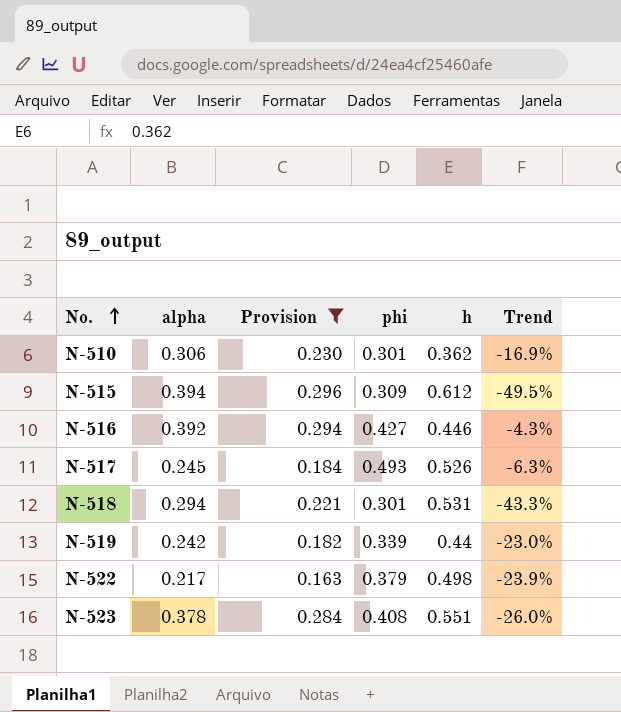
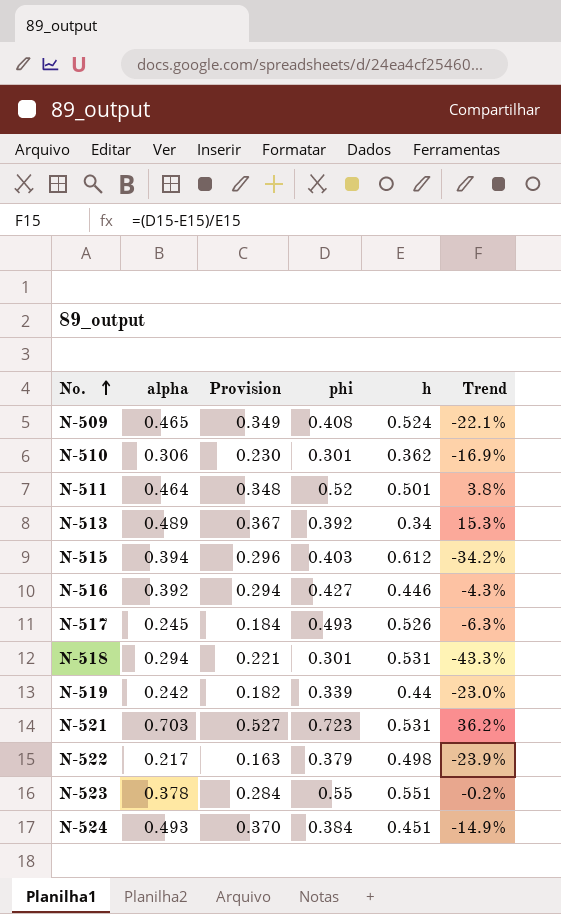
filter: Provision <= 0.296 -> none
N-515 | phi: 0.309 -> 0.403
N-515 | Trend: -49.5% -> -34.2%
N-523 | phi: 0.408 -> 0.55
N-523 | Trend: -26.0% -> -0.2%

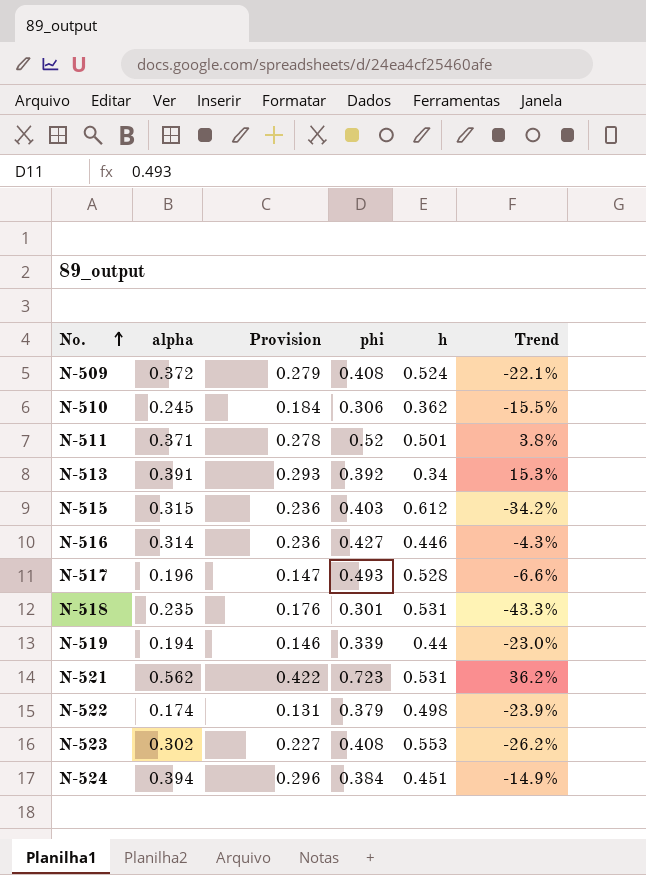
N-509 | alpha: 0.465 -> 0.372
N-509 | Provision: 0.349 -> 0.279
N-510 | alpha: 0.306 -> 0.245
N-510 | Provision: 0.230 -> 0.184
N-510 | phi: 0.301 -> 0.306
N-510 | Trend: -16.9% -> -15.5%
N-511 | alpha: 0.464 -> 0.371
N-511 | Provision: 0.348 -> 0.278
N-513 | alpha: 0.489 -> 0.391
N-513 | Provision: 0.367 -> 0.293
N-515 | alpha: 0.394 -> 0.315
N-515 | Provision: 0.296 -> 0.236
N-516 | alpha: 0.392 -> 0.314
N-516 | Provision: 0.294 -> 0.236
N-517 | alpha: 0.245 -> 0.196
N-517 | Provision: 0.184 -> 0.147
N-517 | h: 0.526 -> 0.528
N-517 | Trend: -6.3% -> -6.6%
N-518 | alpha: 0.294 -> 0.235
N-518 | Provision: 0.221 -> 0.176
N-519 | alpha: 0.242 -> 0.194
N-519 | Provision: 0.182 -> 0.146
N-521 | alpha: 0.703 -> 0.562
N-521 | Provision: 0.527 -> 0.422
N-522 | alpha: 0.217 -> 0.174
N-522 | Provision: 0.163 -> 0.131
N-523 | alpha: 0.378 -> 0.302
N-523 | Provision: 0.284 -> 0.227
N-523 | phi: 0.55 -> 0.408
N-523 | h: 0.551 -> 0.553
N-523 | Trend: -0.2% -> -26.2%
N-524 | alpha: 0.493 -> 0.394
N-524 | Provision: 0.370 -> 0.296

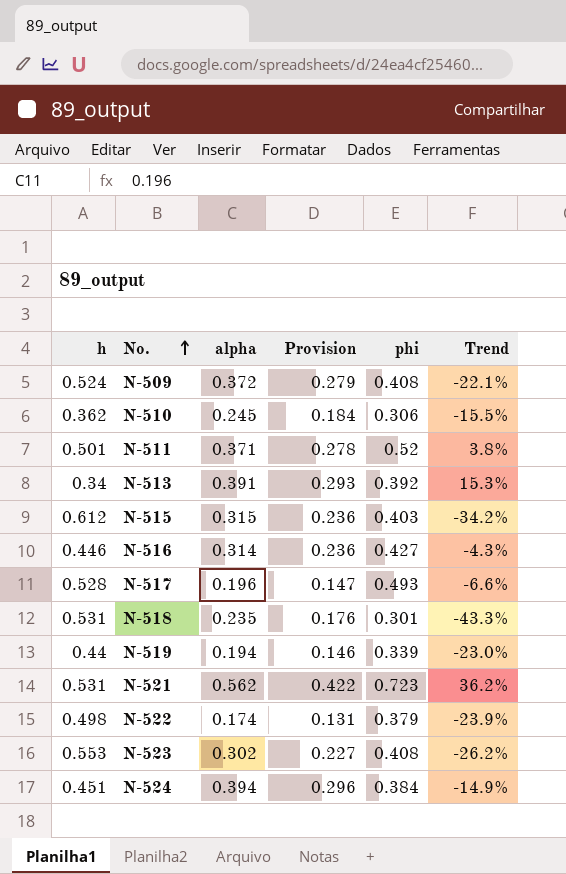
column h | position: 5 -> 1

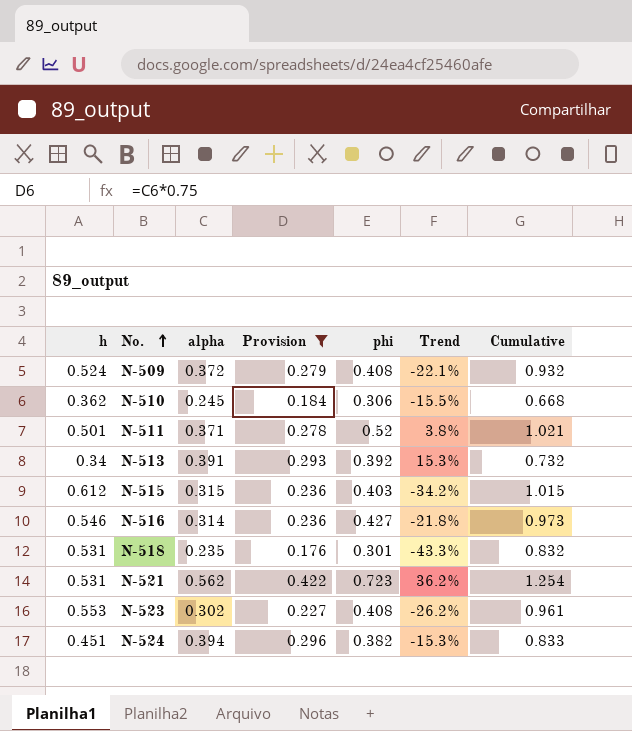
filter: none -> Provision >= 0.176
column Cumulative | formula: none -> [h] + [phi]
N-516 | h: 0.446 -> 0.546
N-516 | Trend: -4.3% -> -21.8%
N-524 | phi: 0.384 -> 0.382
N-524 | Trend: -14.9% -> -15.3%

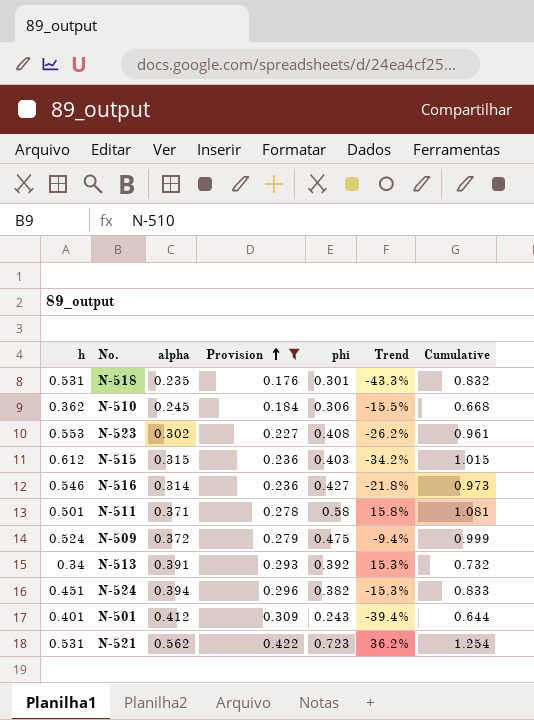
row order: No. ascending -> Provision ascending
N-511 | phi: 0.52 -> 0.58
N-511 | Trend: 3.8% -> 15.8%
N-511 | Cumulative: 1.021 -> 1.081
N-509 | phi: 0.408 -> 0.475
N-509 | Trend: -22.1% -> -9.4%
N-509 | Cumulative: 0.932 -> 0.999
row N-501: none -> 0.401 | 0.412 | 0.309 | 0.243 | -39.4% | 0.644

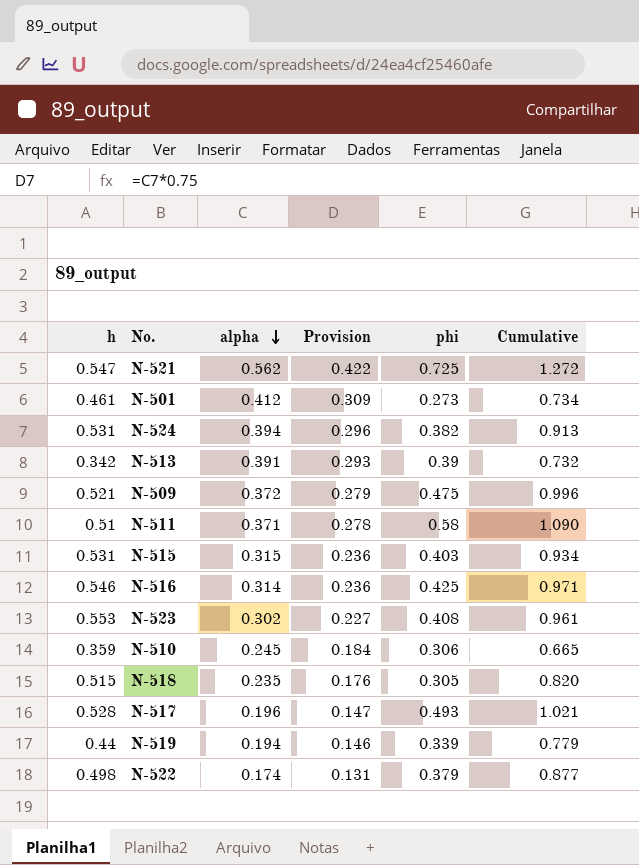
filter: Provision >= 0.176 -> none
row order: Provision ascending -> alpha descending
column Trend | formula: ([phi] - [h]) / [h] -> none
N-521 | h: 0.531 -> 0.547
N-521 | phi: 0.723 -> 0.725
N-521 | Cumulative: 1.254 -> 1.272
N-501 | h: 0.401 -> 0.461
N-501 | phi: 0.243 -> 0.273
N-501 | Cumulative: 0.644 -> 0.734
N-524 | h: 0.451 -> 0.531
N-524 | Cumulative: 0.833 -> 0.913
N-513 | h: 0.34 -> 0.342
N-513 | phi: 0.392 -> 0.39
N-509 | h: 0.524 -> 0.521
N-509 | Cumulative: 0.999 -> 0.996
N-511 | h: 0.501 -> 0.51
N-511 | Cumulative: 1.081 -> 1.090
N-515 | h: 0.612 -> 0.531
N-515 | Cumulative: 1.015 -> 0.934
N-516 | phi: 0.427 -> 0.425
N-516 | Cumulative: 0.973 -> 0.971
N-510 | h: 0.362 -> 0.359
N-510 | Cumulative: 0.668 -> 0.665
N-518 | h: 0.531 -> 0.515
N-518 | phi: 0.301 -> 0.305
N-518 | Cumulative: 0.832 -> 0.820

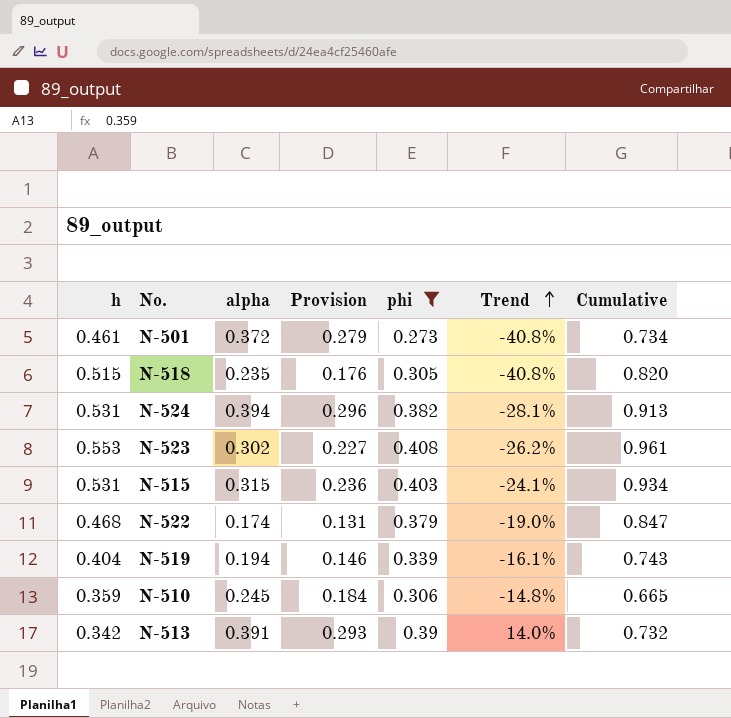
filter: none -> phi <= 0.408
row order: alpha descending -> Trend ascending
column Trend | formula: none -> ([phi] - [h]) / [h]
N-501 | alpha: 0.412 -> 0.372
N-501 | Provision: 0.309 -> 0.279
N-522 | h: 0.498 -> 0.468
N-522 | Cumulative: 0.877 -> 0.847
N-519 | h: 0.44 -> 0.404
N-519 | Cumulative: 0.779 -> 0.743

